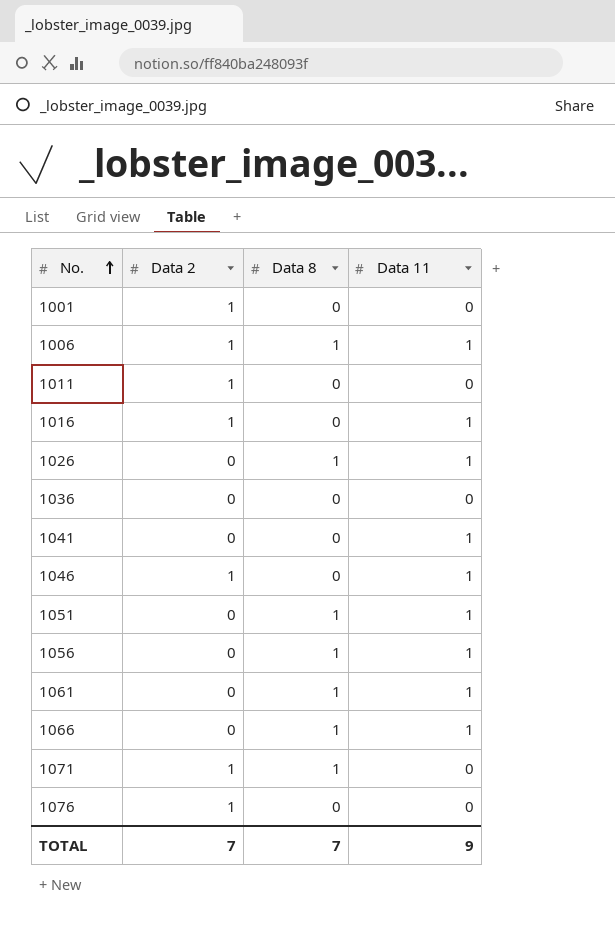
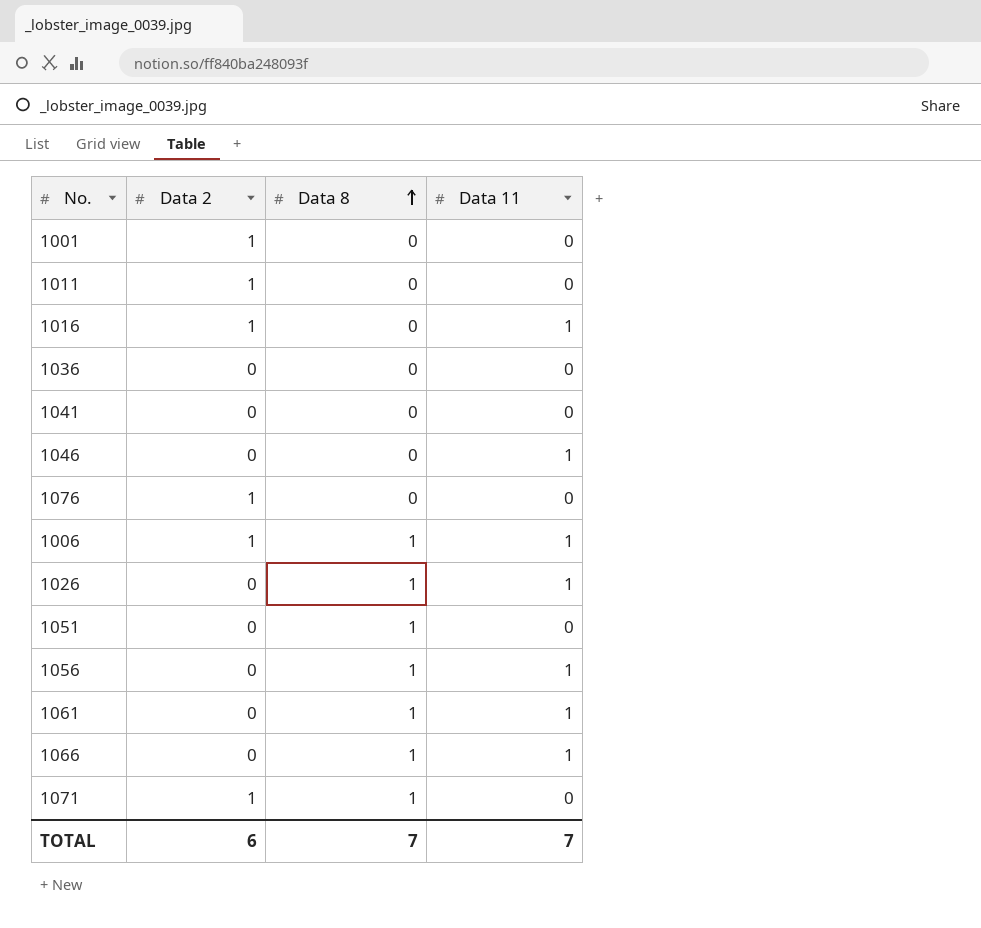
row order: No. ascending -> Data 8 ascending
1041 | Data 11: 1 -> 0
1046 | Data 2: 1 -> 0
1051 | Data 11: 1 -> 0
TOTAL | Data 2: 7 -> 6
TOTAL | Data 11: 9 -> 7

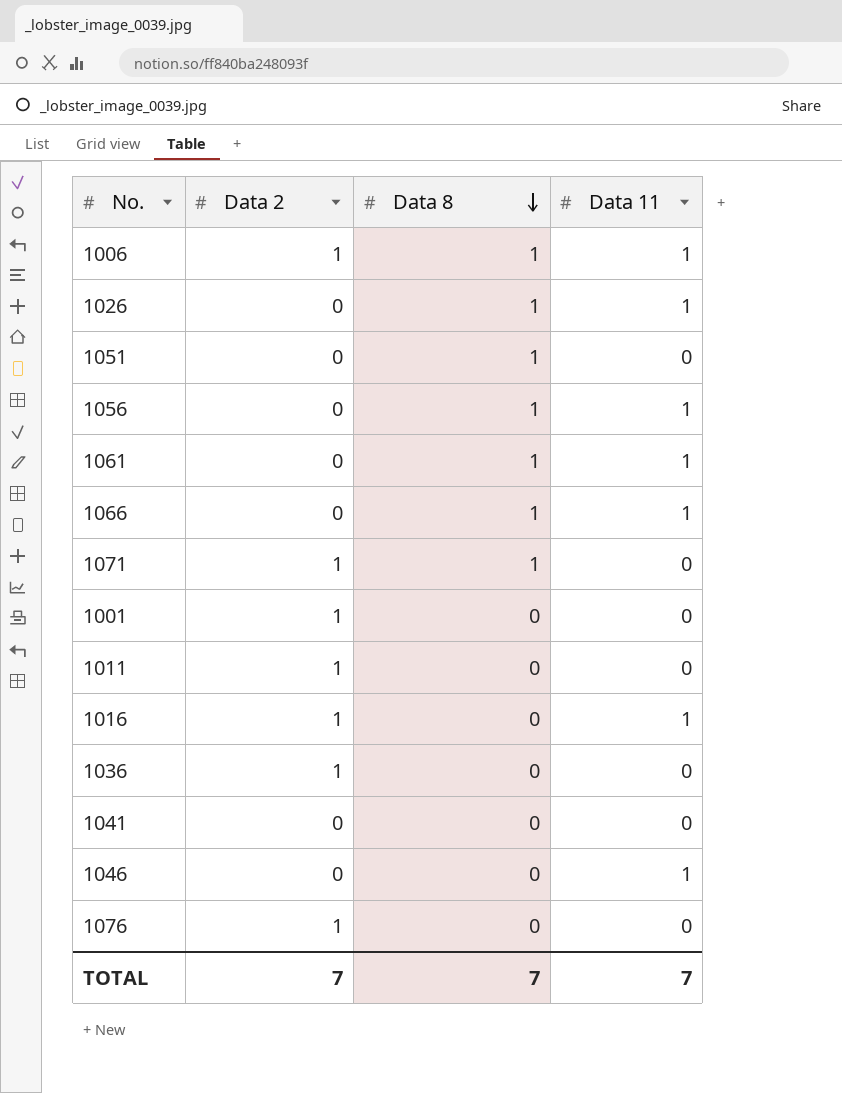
row order: Data 8 ascending -> Data 8 descending
1036 | Data 2: 0 -> 1
TOTAL | Data 2: 6 -> 7

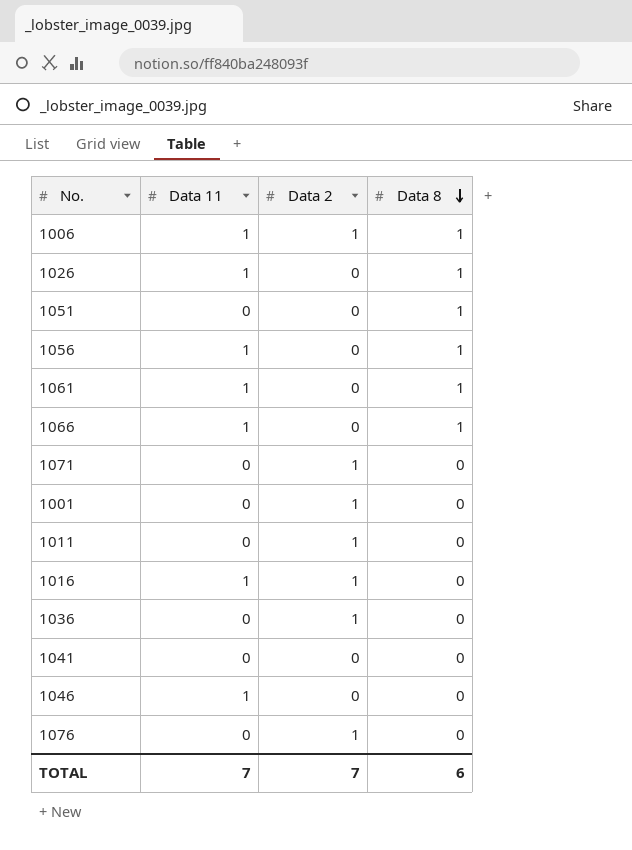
column Data 11 | position: 4 -> 2
1071 | Data 8: 1 -> 0
TOTAL | Data 8: 7 -> 6

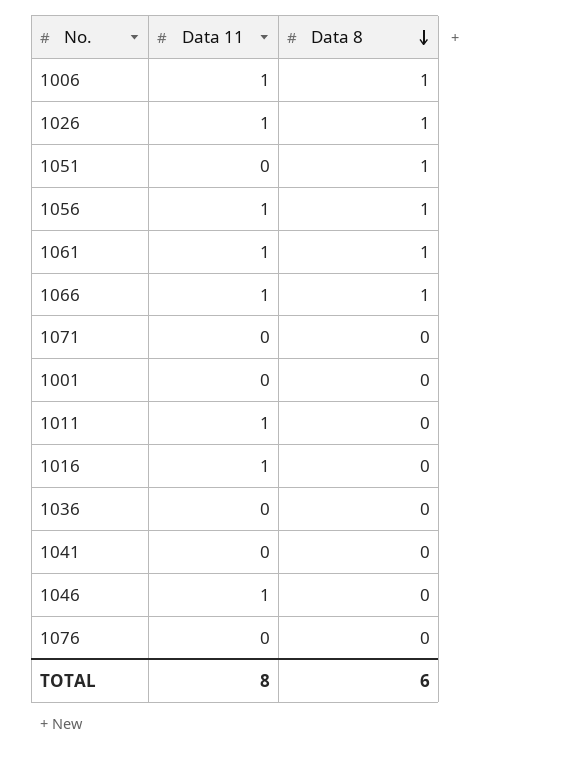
column Data 2 | position: 3 -> none
1011 | Data 11: 0 -> 1
TOTAL | Data 11: 7 -> 8

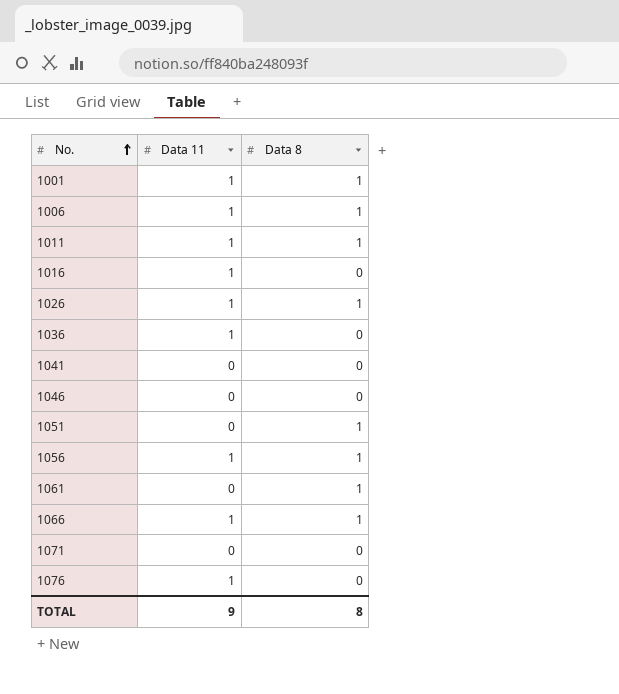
row order: Data 8 descending -> No. ascending
1001 | Data 11: 0 -> 1
1001 | Data 8: 0 -> 1
1011 | Data 8: 0 -> 1
1036 | Data 11: 0 -> 1
1046 | Data 11: 1 -> 0
1061 | Data 11: 1 -> 0
1076 | Data 11: 0 -> 1
TOTAL | Data 11: 8 -> 9
TOTAL | Data 8: 6 -> 8

